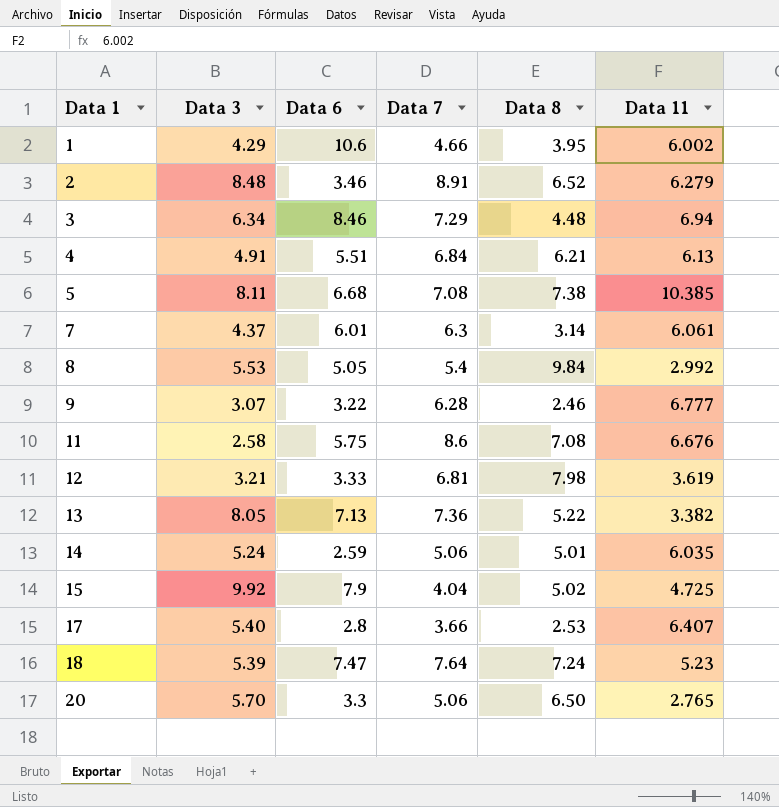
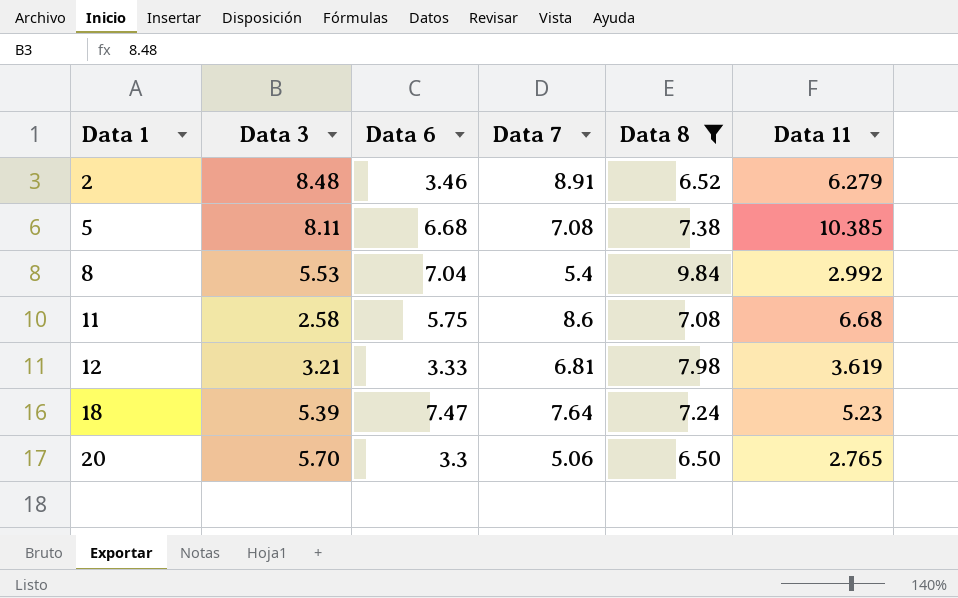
filter: none -> Data 8 >= 6.50
8 | Data 6: 5.05 -> 7.04
11 | Data 11: 6.676 -> 6.68

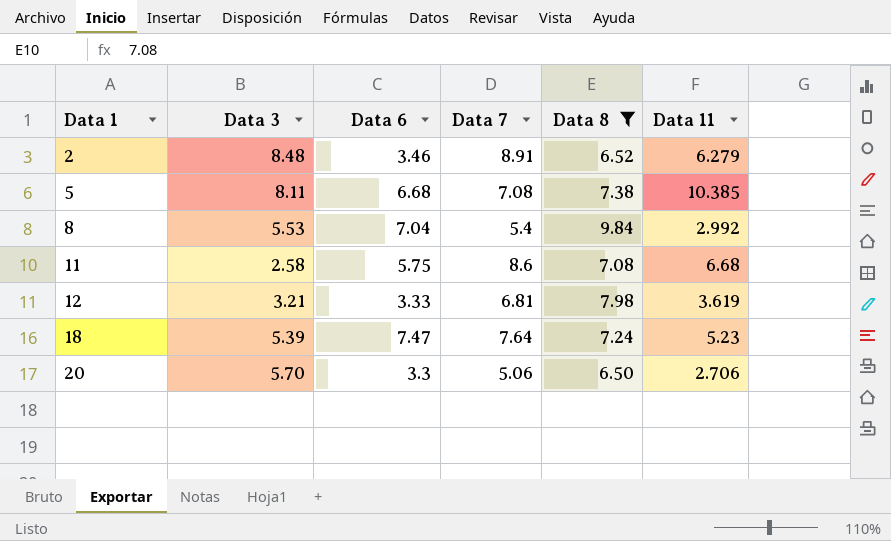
20 | Data 11: 2.765 -> 2.706

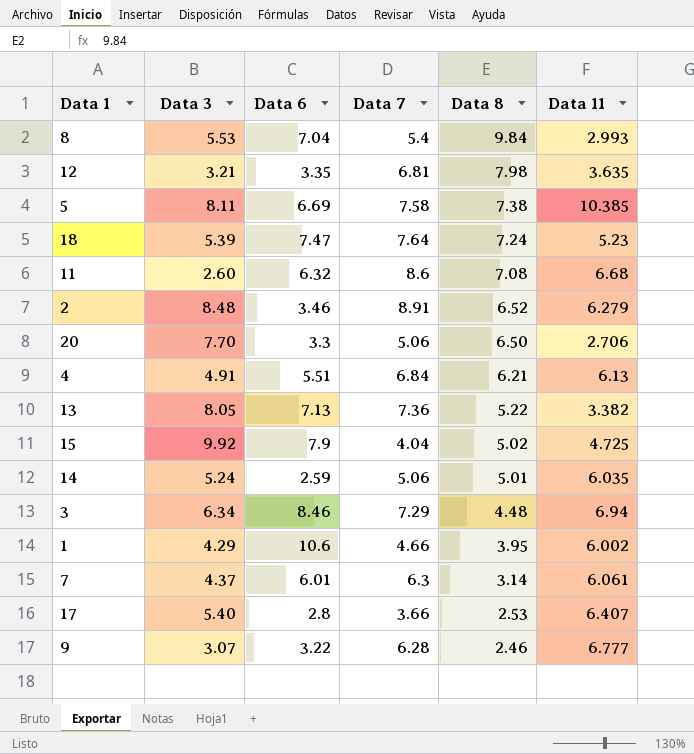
filter: Data 8 >= 6.50 -> none
row order: Data 1 ascending -> Data 8 descending
8 | Data 11: 2.992 -> 2.993
12 | Data 6: 3.33 -> 3.35
12 | Data 11: 3.619 -> 3.635
5 | Data 6: 6.68 -> 6.69
5 | Data 7: 7.08 -> 7.58
11 | Data 3: 2.58 -> 2.60
11 | Data 6: 5.75 -> 6.32
20 | Data 3: 5.70 -> 7.70

